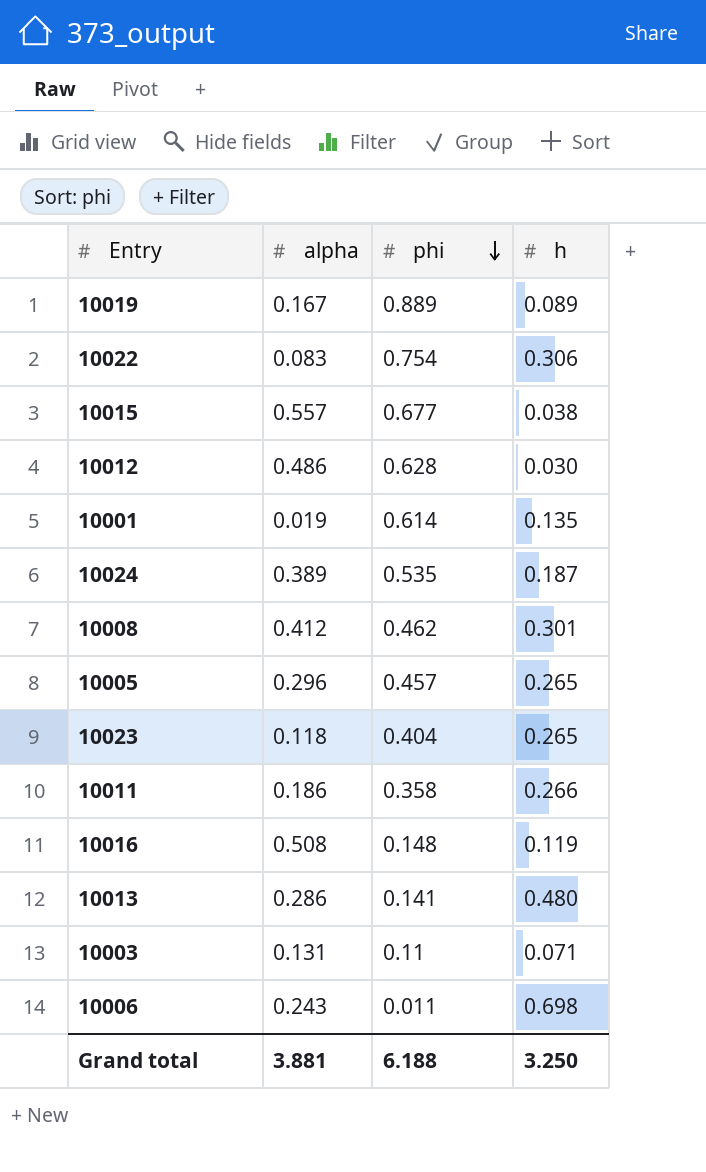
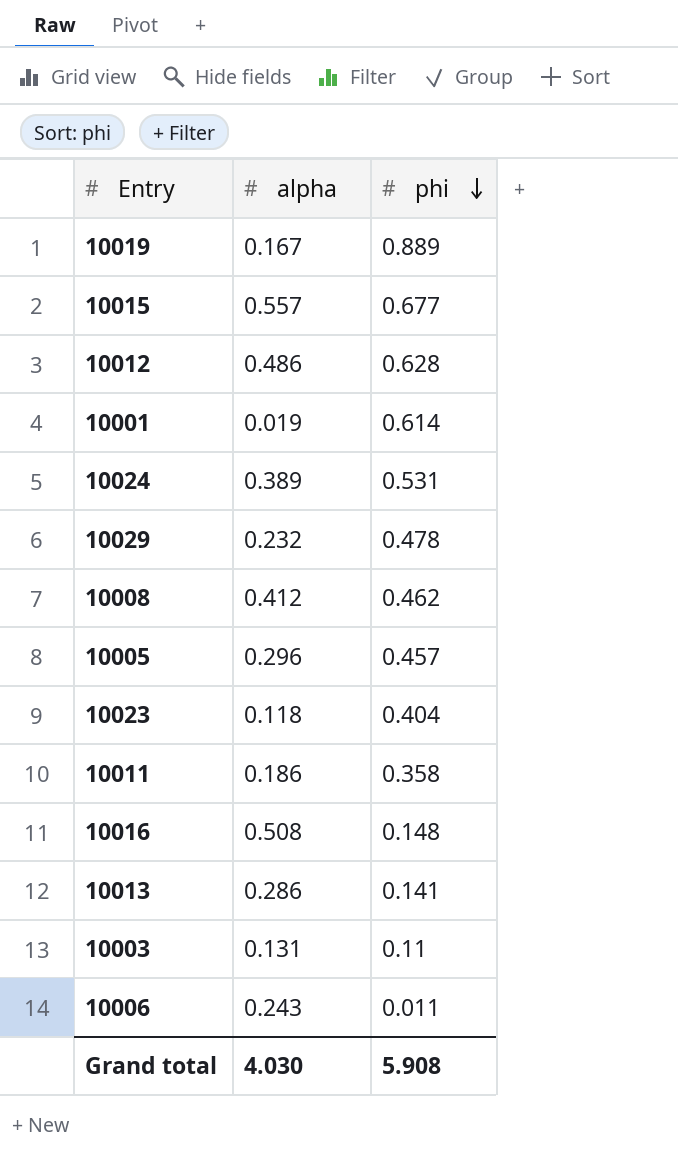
column h | position: 4 -> none
row 10022: 0.083 | 0.754 | 0.306 -> none
10024 | phi: 0.535 -> 0.531
row 10029: none -> 0.232 | 0.478
Grand total | alpha: 3.881 -> 4.030
Grand total | phi: 6.188 -> 5.908

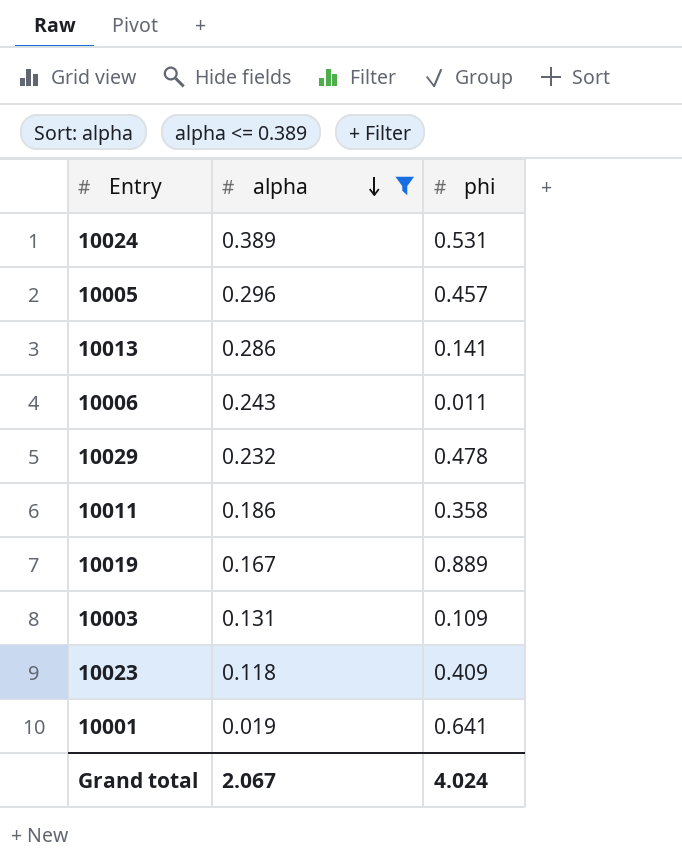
filter: none -> alpha <= 0.389
row order: phi descending -> alpha descending
10003 | phi: 0.11 -> 0.109
10023 | phi: 0.404 -> 0.409
10001 | phi: 0.614 -> 0.641
Grand total | alpha: 4.030 -> 2.067
Grand total | phi: 5.908 -> 4.024

